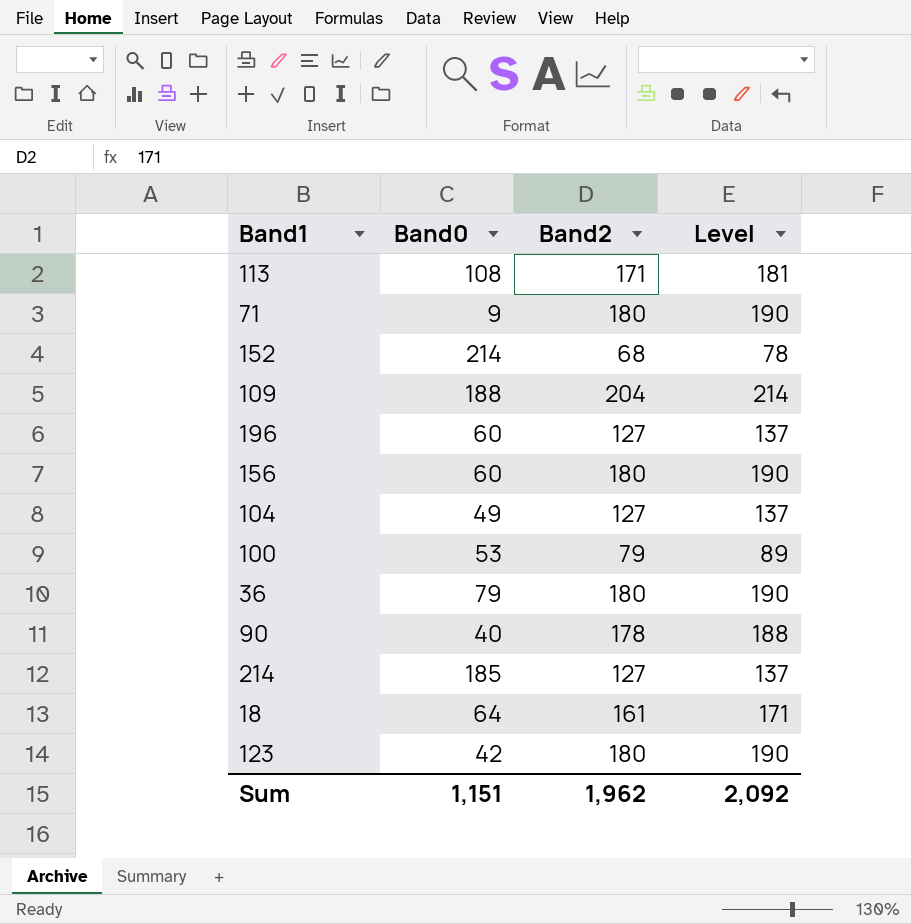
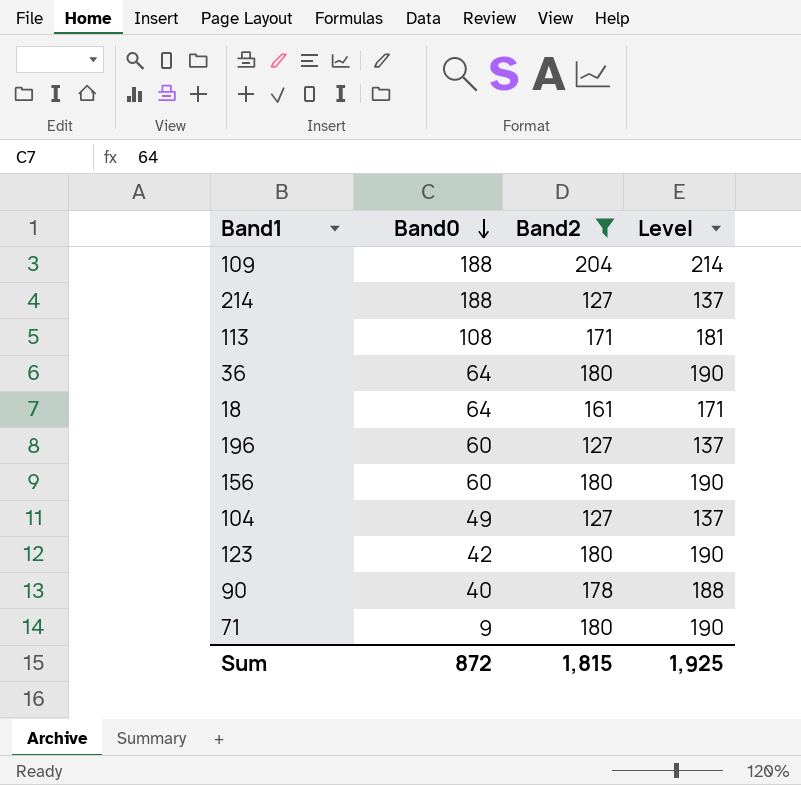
filter: none -> Band2 >= 127
row order: none -> Band0 descending
214 | Band0: 185 -> 188
36 | Band0: 79 -> 64
Sum | Band0: 1,151 -> 872
Sum | Band2: 1,962 -> 1,815
Sum | Level: 2,092 -> 1,925

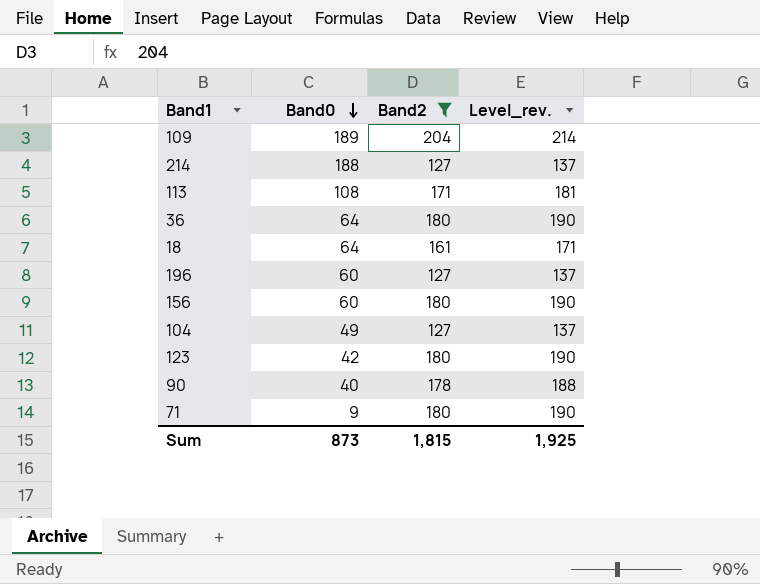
column name: Level -> Level_rev.
109 | Band0: 188 -> 189
Sum | Band0: 872 -> 873

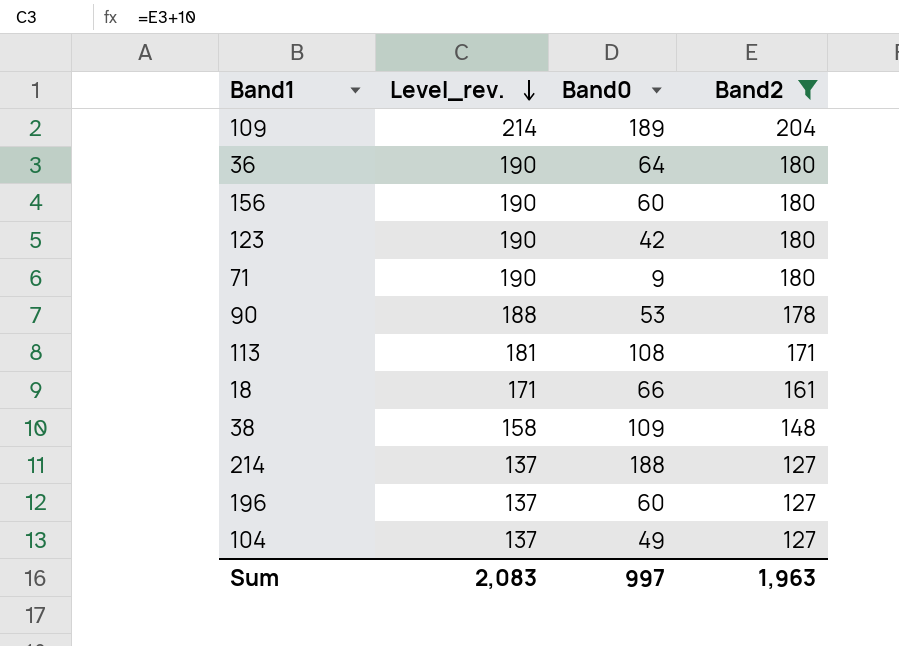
row order: Band0 descending -> Level_rev. descending
column Level_rev. | position: 4 -> 2
90 | Band0: 40 -> 53
18 | Band0: 64 -> 66
row 38: none -> 158 | 109 | 148
Sum | Level_rev.: 1,925 -> 2,083
Sum | Band0: 873 -> 997
Sum | Band2: 1,815 -> 1,963

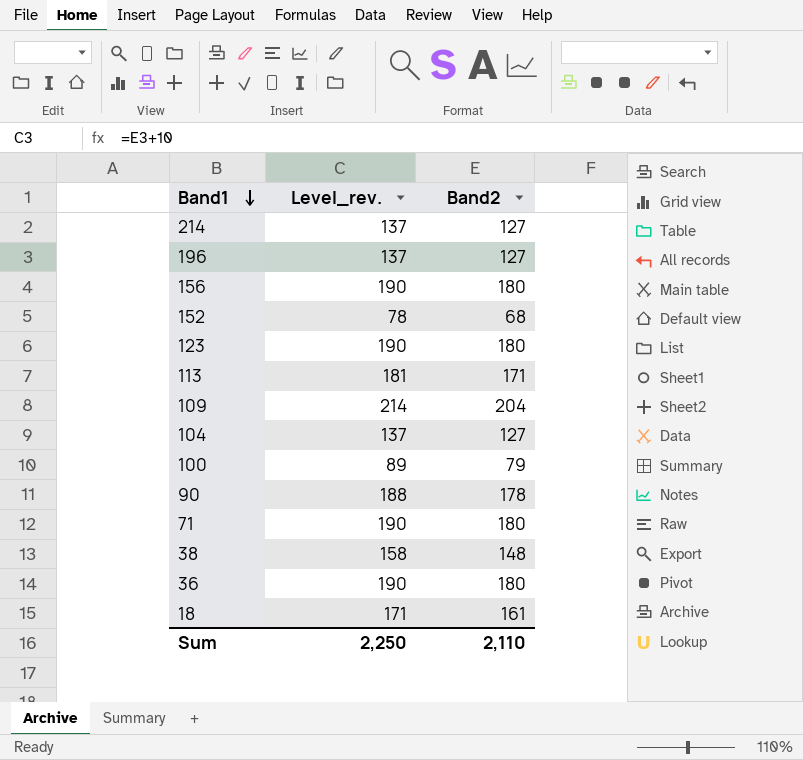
filter: Band2 >= 127 -> none
row order: Level_rev. descending -> Band1 descending
column Band0 | position: 3 -> none
Sum | Level_rev.: 2,083 -> 2,250
Sum | Band2: 1,963 -> 2,110

